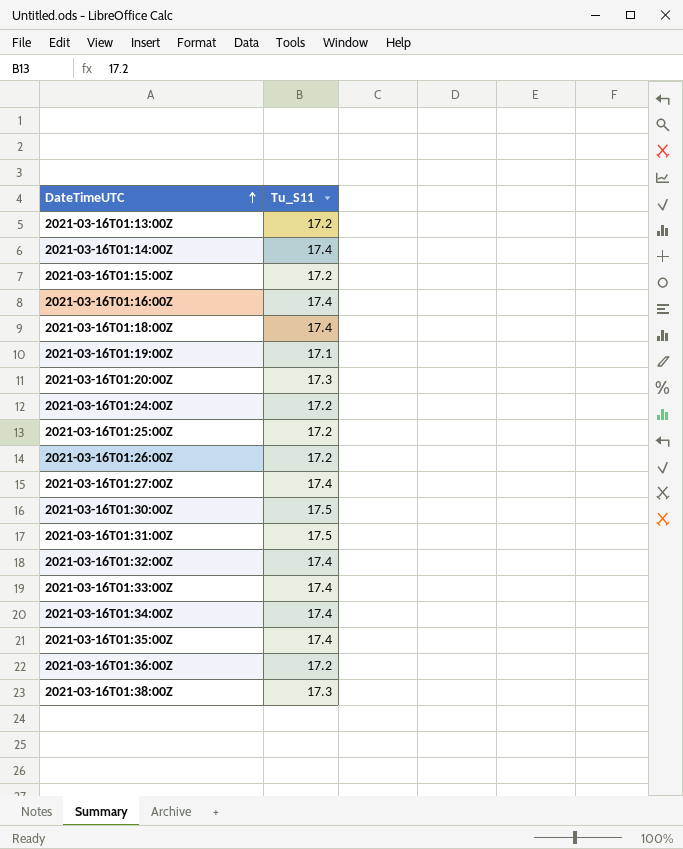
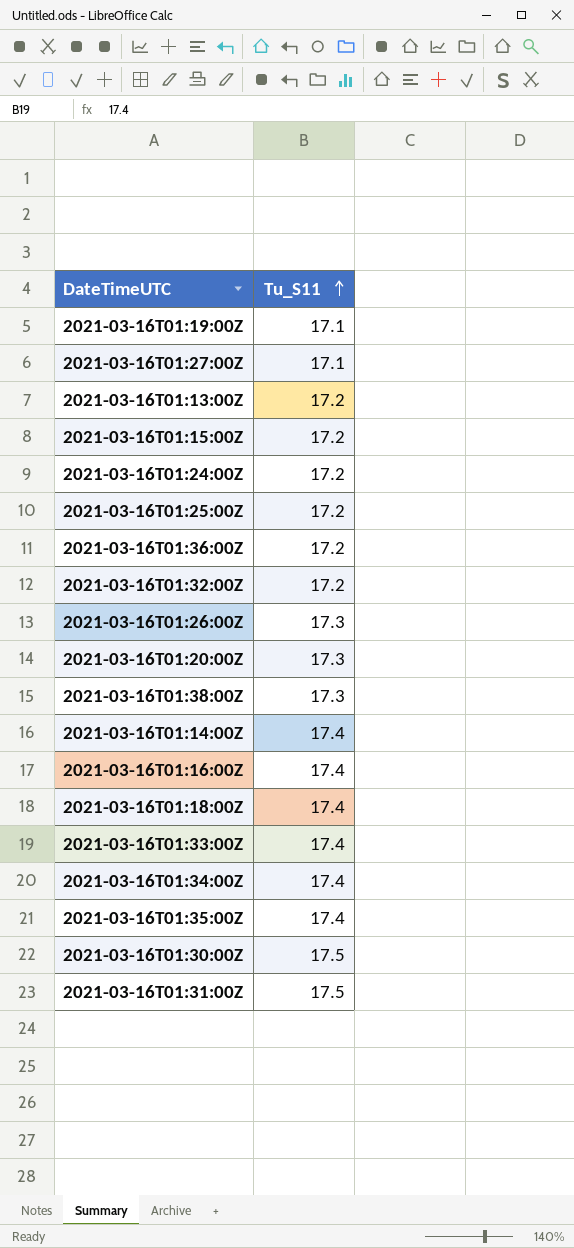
row order: DateTimeUTC ascending -> Tu_S11 ascending
2021-03-16T01:27:00Z | Tu_S11: 17.4 -> 17.1
2021-03-16T01:32:00Z | Tu_S11: 17.4 -> 17.2
2021-03-16T01:26:00Z | Tu_S11: 17.2 -> 17.3

